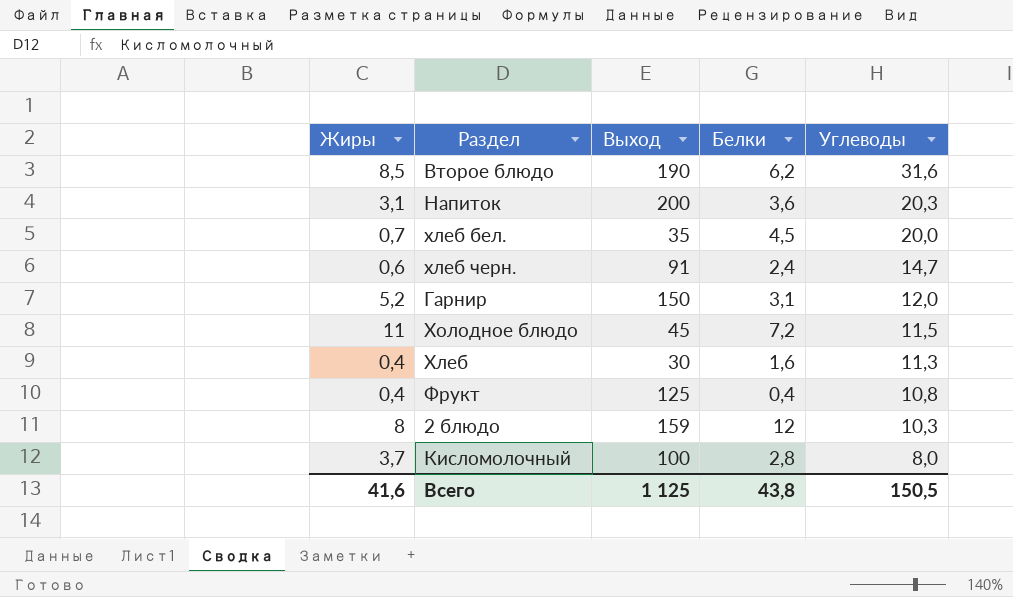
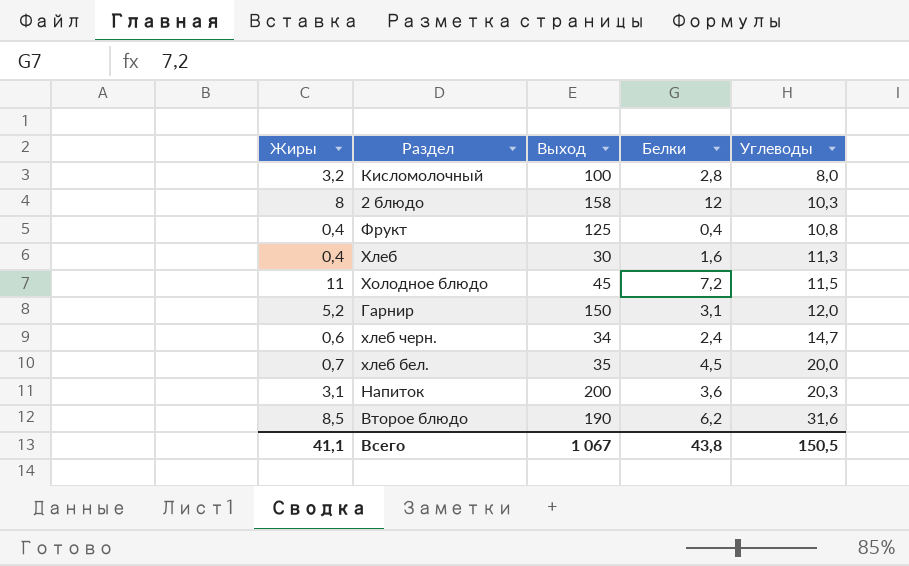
row order: Углеводы descending -> Углеводы ascending
Кисломолочный | Жиры: 3,7 -> 3,2
2 блюдо | Выход: 159 -> 158
хлеб черн. | Выход: 91 -> 34
Всего | Жиры: 41,6 -> 41,1
Всего | Выход: 1 125 -> 1 067

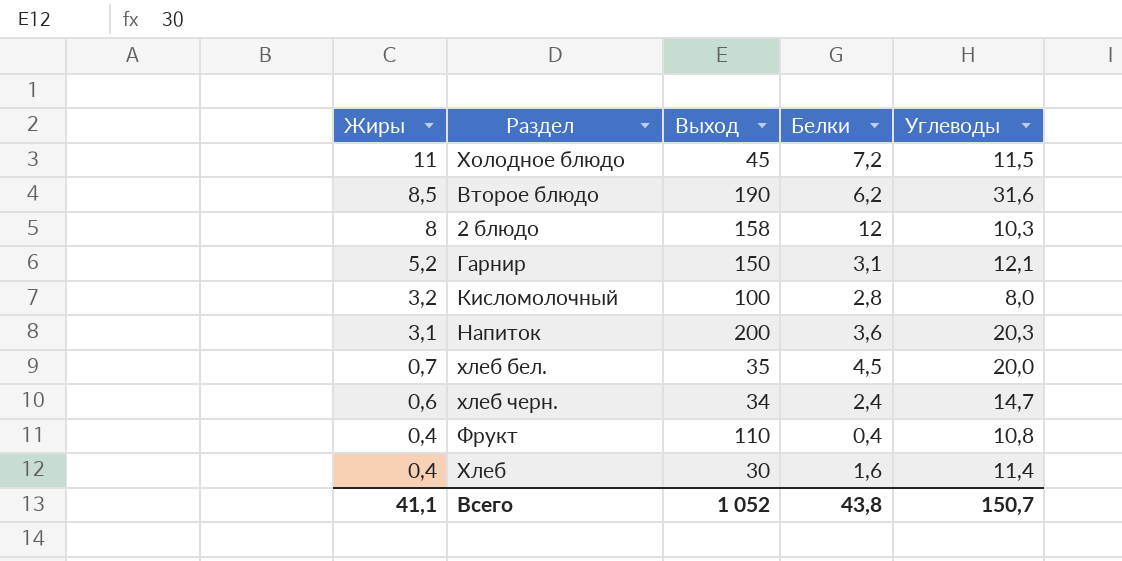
row order: Углеводы ascending -> Жиры descending
Гарнир | Углеводы: 12,0 -> 12,1
Фрукт | Выход: 125 -> 110
Хлеб | Углеводы: 11,3 -> 11,4
Всего | Выход: 1 067 -> 1 052
Всего | Углеводы: 150,5 -> 150,7

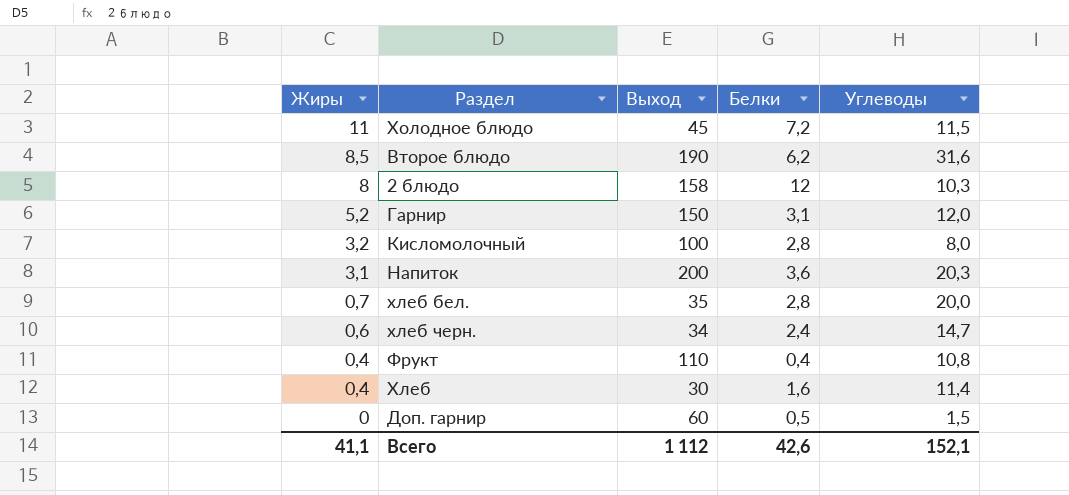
Гарнир | Углеводы: 12,1 -> 12,0
хлеб бел. | Белки: 4,5 -> 2,8
row Доп. гарнир: none -> 0 | 60 | 0,5 | 1,5
Всего | Выход: 1 052 -> 1 112
Всего | Белки: 43,8 -> 42,6
Всего | Углеводы: 150,7 -> 152,1

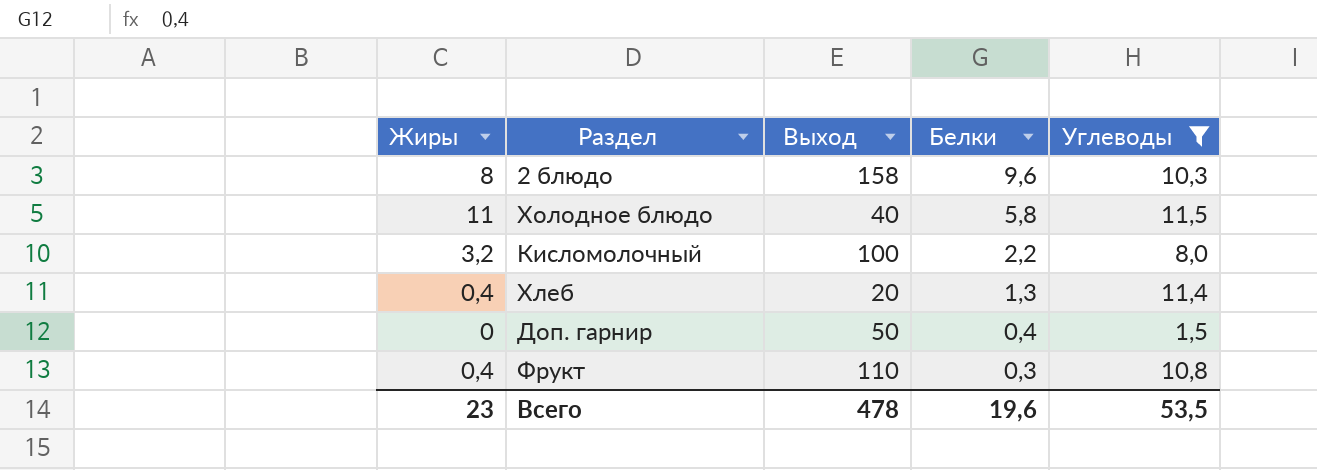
filter: none -> Углеводы <= 11,5
row order: Жиры descending -> Белки descending
2 блюдо | Белки: 12 -> 9,6
Холодное блюдо | Выход: 45 -> 40
Холодное блюдо | Белки: 7,2 -> 5,8
Кисломолочный | Белки: 2,8 -> 2,2
Хлеб | Выход: 30 -> 20
Хлеб | Белки: 1,6 -> 1,3
Доп. гарнир | Выход: 60 -> 50
Доп. гарнир | Белки: 0,5 -> 0,4
Фрукт | Белки: 0,4 -> 0,3
Всего | Жиры: 41,1 -> 23
Всего | Выход: 1 112 -> 478
Всего | Белки: 42,6 -> 19,6
Всего | Углеводы: 152,1 -> 53,5

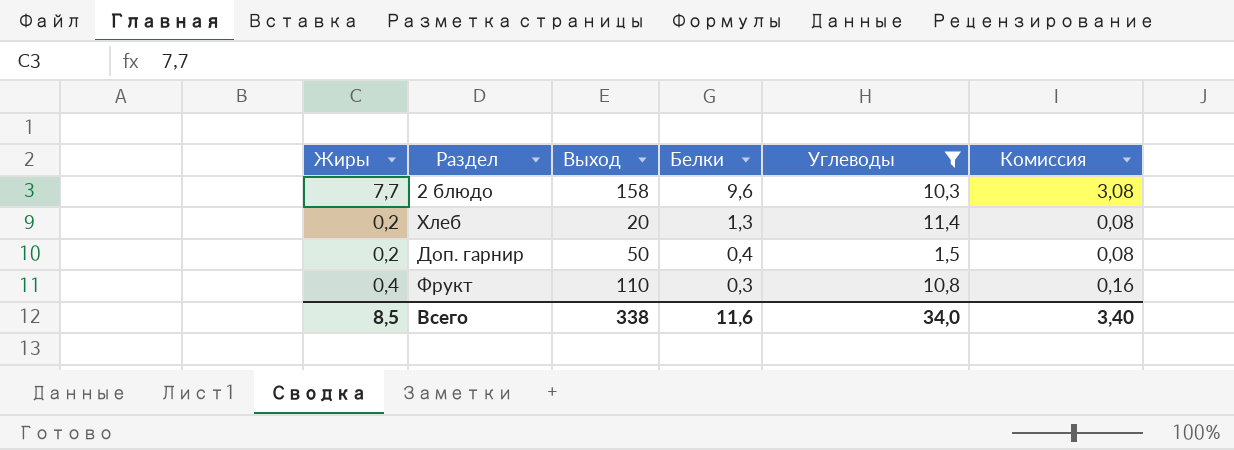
column Комиссия | formula: none -> [Жиры] * 0,4
row Холодное блюдо: 11 | 40 | 5,8 | 11,5 -> none
row Кисломолочный: 3,2 | 100 | 2,2 | 8,0 -> none
2 блюдо | Жиры: 8 -> 7,7
Хлеб | Жиры: 0,4 -> 0,2
Доп. гарнир | Жиры: 0 -> 0,2
Всего | Жиры: 23 -> 8,5
Всего | Выход: 478 -> 338
Всего | Белки: 19,6 -> 11,6
Всего | Углеводы: 53,5 -> 34,0

